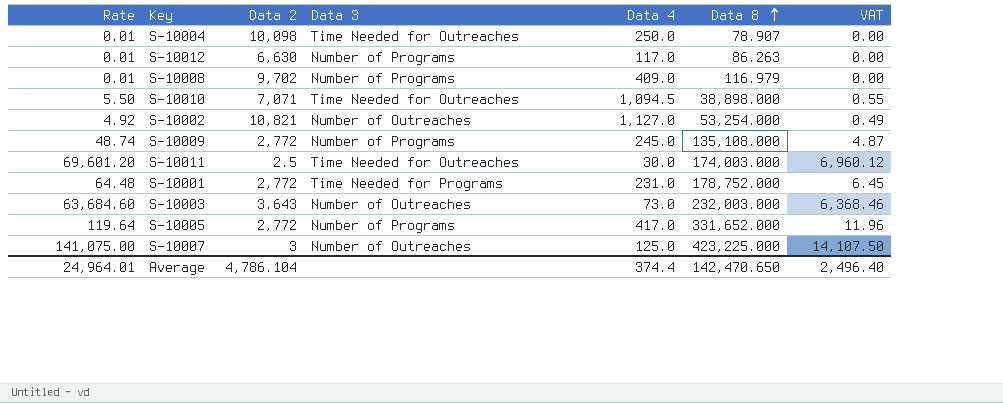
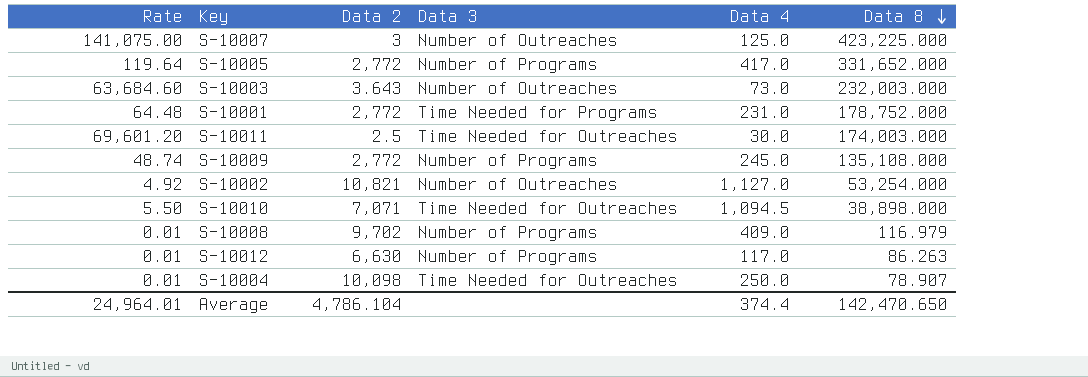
row order: Data 8 ascending -> Data 8 descending
column VAT | formula: [Rate] * 0.1 -> none

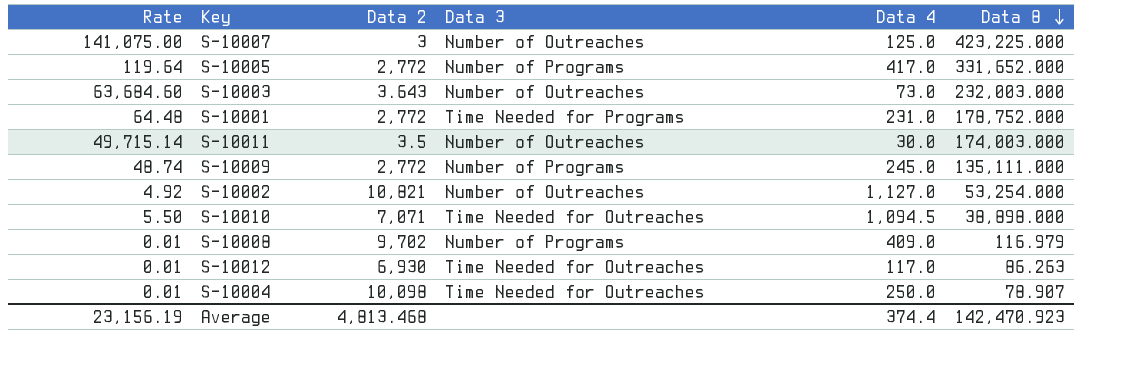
S-10011 | Rate: 69,601.20 -> 49,715.14
S-10011 | Data 2: 2.5 -> 3.5
S-10011 | Data 3: Time Needed for Outreaches -> Number of Outreaches
S-10009 | Data 8: 135,108.000 -> 135,111.000
S-10012 | Data 2: 6,630 -> 6,930
S-10012 | Data 3: Number of Programs -> Time Needed for Outreaches
Average | Rate: 24,964.01 -> 23,156.19
Average | Data 2: 4,786.104 -> 4,813.468
Average | Data 8: 142,470.650 -> 142,470.923

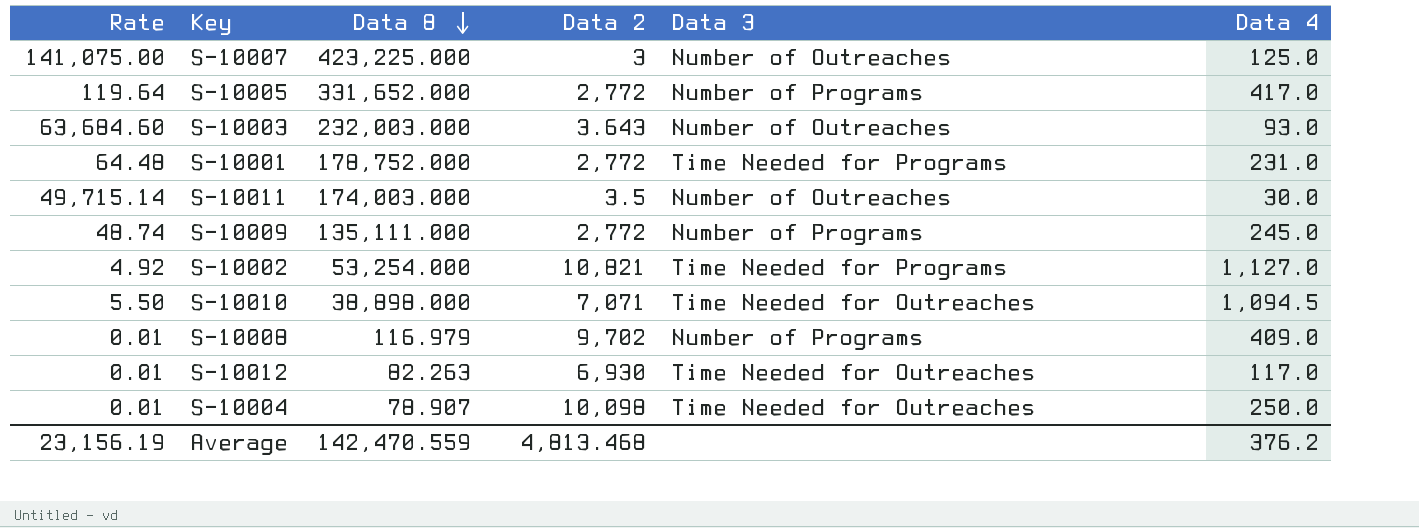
column Data 8 | position: 6 -> 3
S-10003 | Data 4: 73.0 -> 93.0
S-10002 | Data 3: Number of Outreaches -> Time Needed for Programs
S-10012 | Data 8: 86.263 -> 82.263
Average | Data 8: 142,470.923 -> 142,470.559
Average | Data 4: 374.4 -> 376.2

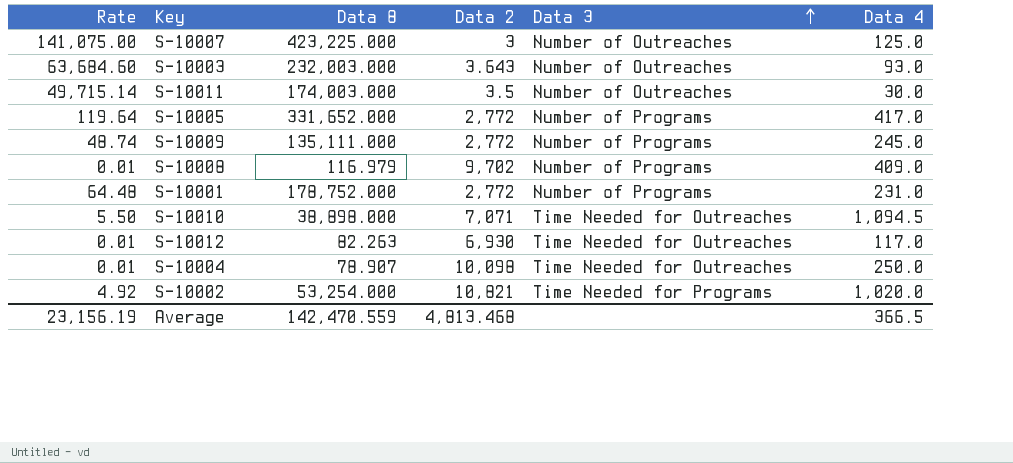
row order: Data 8 descending -> Data 3 ascending
S-10001 | Data 3: Time Needed for Programs -> Number of Programs
S-10002 | Data 4: 1,127.0 -> 1,020.0
Average | Data 4: 376.2 -> 366.5

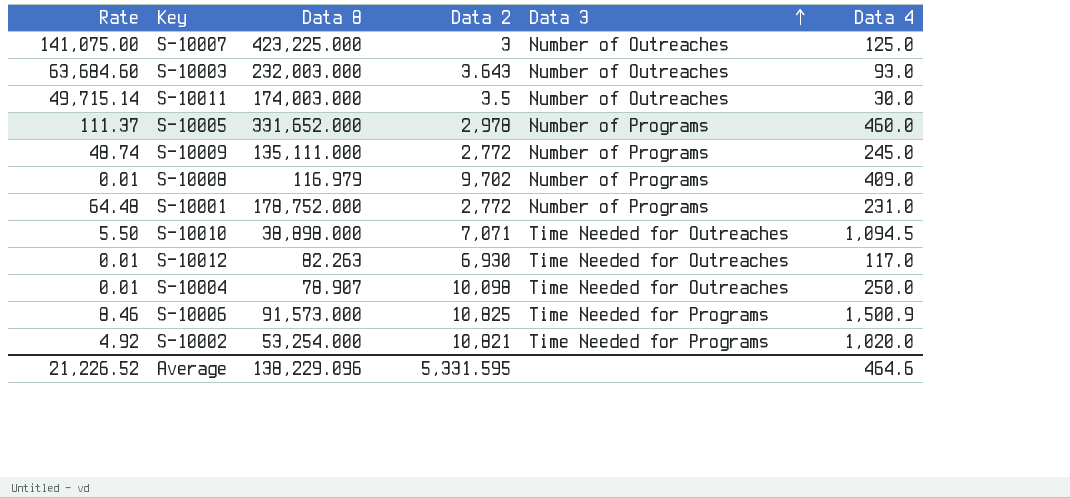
S-10005 | Rate: 119.64 -> 111.37
S-10005 | Data 2: 2,772 -> 2,978
S-10005 | Data 4: 417.0 -> 460.0
row S-10006: none -> 8.46 | 91,573.000 | 10,825 | Time Needed for Programs | 1,500.9
Average | Rate: 23,156.19 -> 21,226.52
Average | Data 8: 142,470.559 -> 138,229.096
Average | Data 2: 4,813.468 -> 5,331.595
Average | Data 4: 366.5 -> 464.6

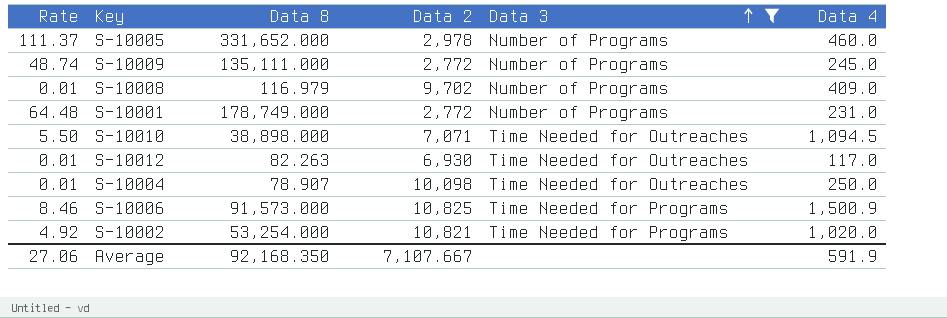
filter: none -> Data 3 != Number of Outreaches
S-10001 | Data 8: 178,752.000 -> 178,749.000
Average | Rate: 21,226.52 -> 27.06
Average | Data 8: 138,229.096 -> 92,168.350
Average | Data 2: 5,331.595 -> 7,107.667
Average | Data 4: 464.6 -> 591.9

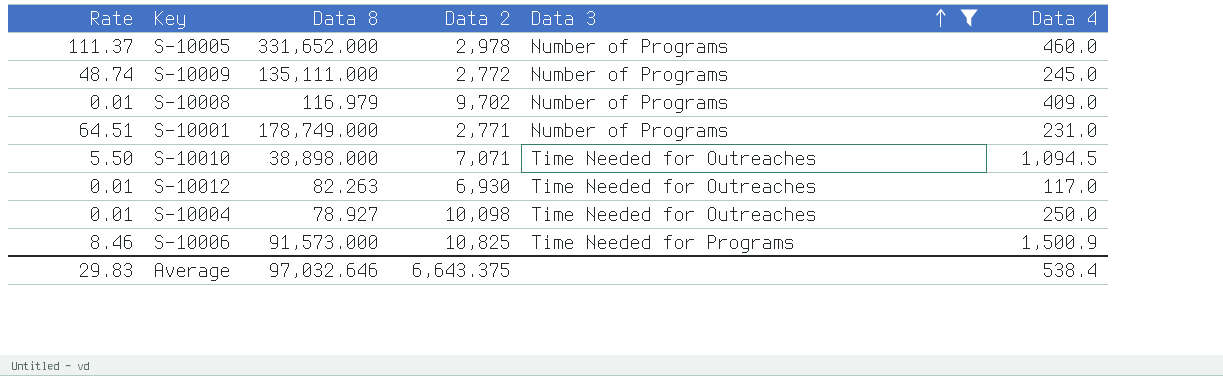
row S-10002: 4.92 | 53,254.000 | 10,821 | Time Needed for Programs | 1,020.0 -> none
S-10001 | Rate: 64.48 -> 64.51
S-10001 | Data 2: 2,772 -> 2,771
S-10004 | Data 8: 78.907 -> 78.927
Average | Rate: 27.06 -> 29.83
Average | Data 8: 92,168.350 -> 97,032.646
Average | Data 2: 7,107.667 -> 6,643.375
Average | Data 4: 591.9 -> 538.4

